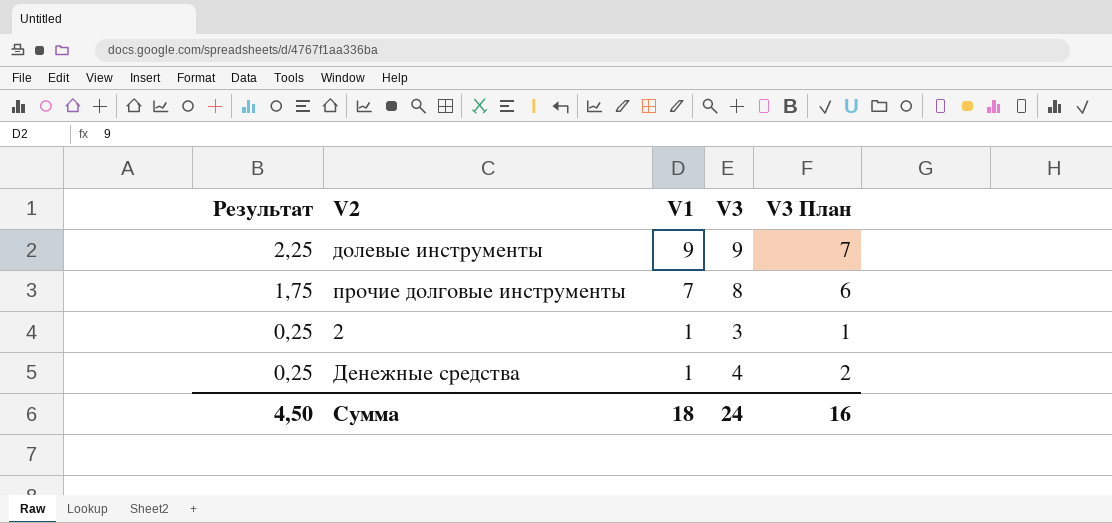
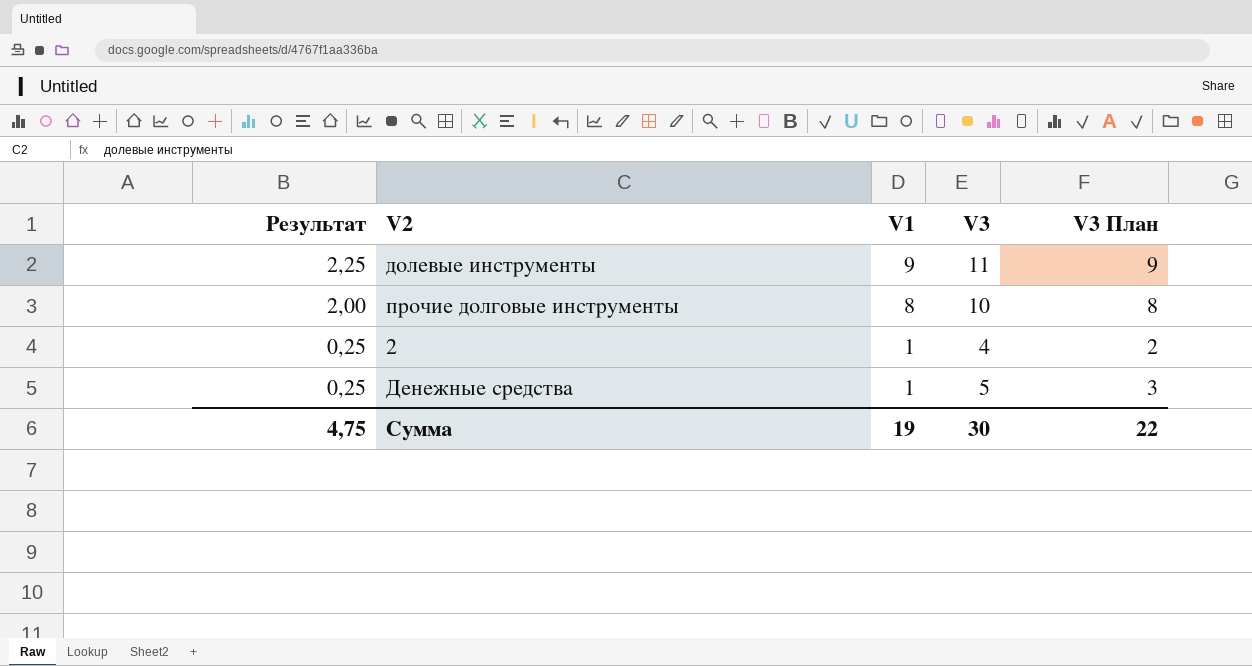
долевые инструменты | V3: 9 -> 11
долевые инструменты | V3 План: 7 -> 9
прочие долговые инструменты | Результат: 1,75 -> 2,00
прочие долговые инструменты | V1: 7 -> 8
прочие долговые инструменты | V3: 8 -> 10
прочие долговые инструменты | V3 План: 6 -> 8
2 | V3: 3 -> 4
2 | V3 План: 1 -> 2
Денежные средства | V3: 4 -> 5
Денежные средства | V3 План: 2 -> 3
Сумма | Результат: 4,50 -> 4,75
Сумма | V1: 18 -> 19
Сумма | V3: 24 -> 30
Сумма | V3 План: 16 -> 22

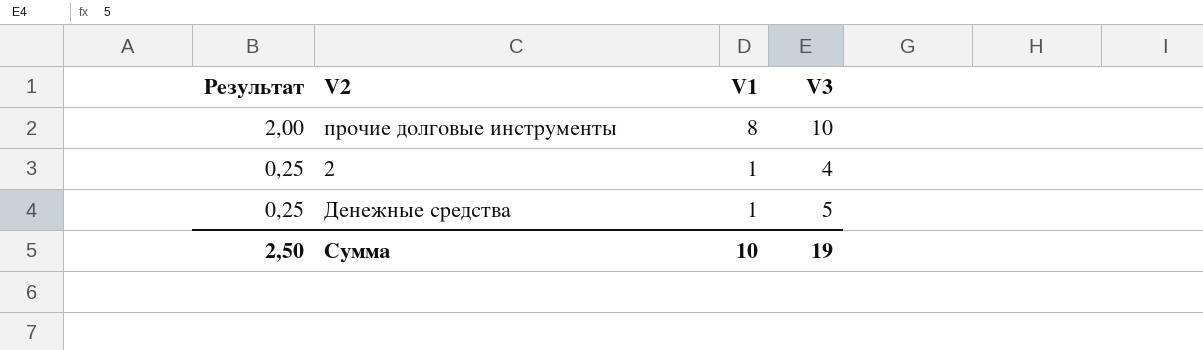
column V3 План | formula: [V3] - 2 -> none
row долевые инструменты: 2,25 | 9 | 11 | 9 -> none
Сумма | Результат: 4,75 -> 2,50
Сумма | V1: 19 -> 10
Сумма | V3: 30 -> 19

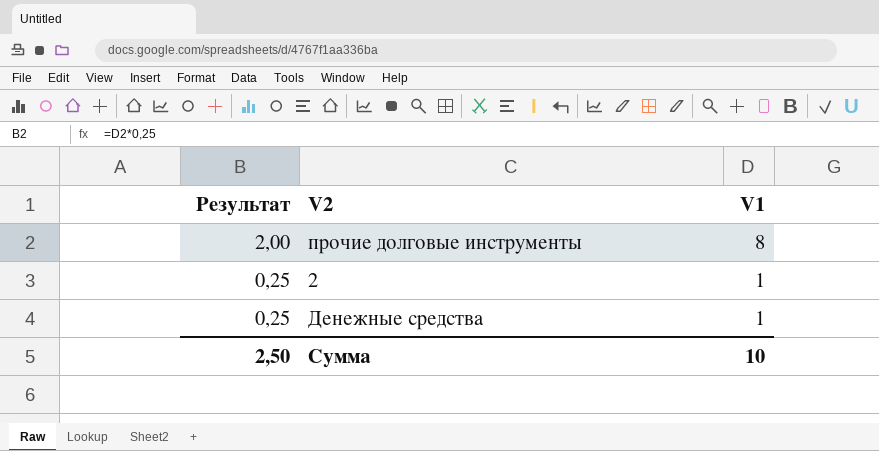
column V3 | position: 4 -> none

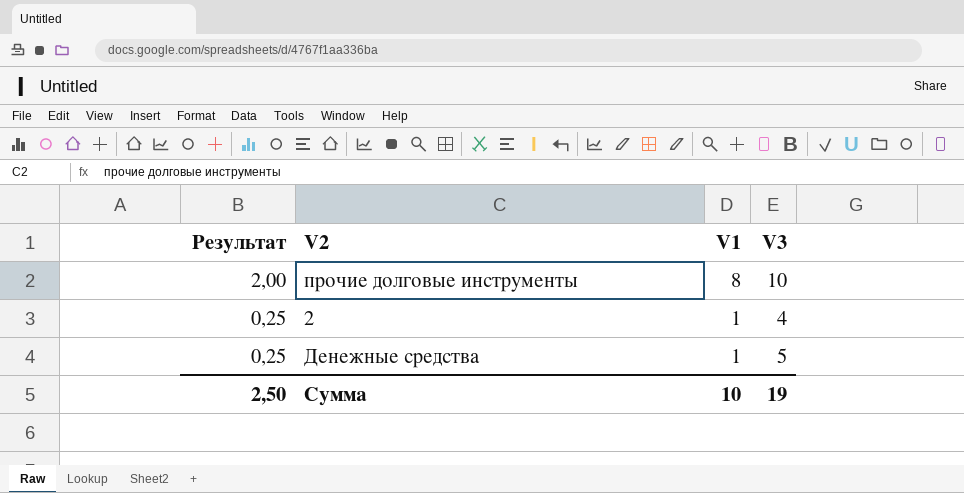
column V3 | position: none -> 4

